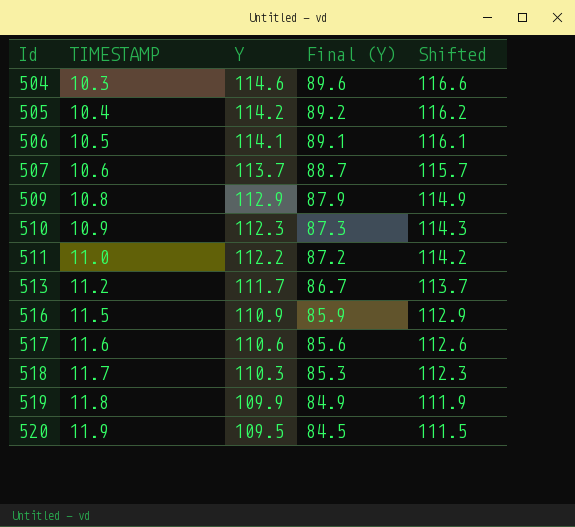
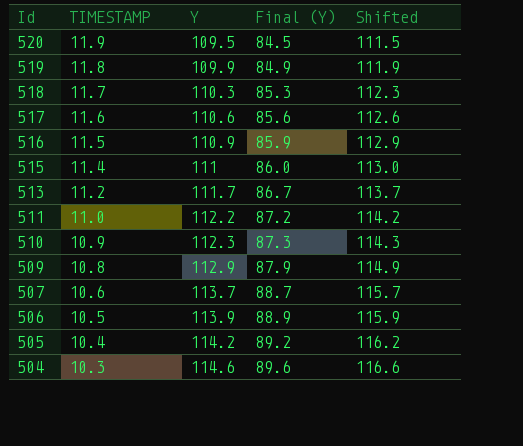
row order: Id ascending -> Id descending
row 515: none -> 11.4 | 111 | 86.0 | 113.0
506 | Y: 114.1 -> 113.9
506 | Final (Y): 89.1 -> 88.9
506 | Shifted: 116.1 -> 115.9

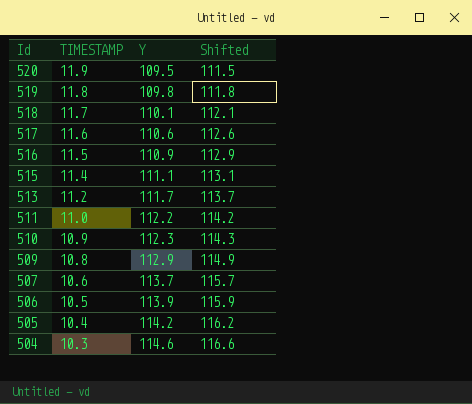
column Final (Y) | formula: [Y] - 25 -> none
519 | Y: 109.9 -> 109.8
519 | Shifted: 111.9 -> 111.8
518 | Y: 110.3 -> 110.1
518 | Shifted: 112.3 -> 112.1
515 | Y: 111 -> 111.1
515 | Shifted: 113.0 -> 113.1

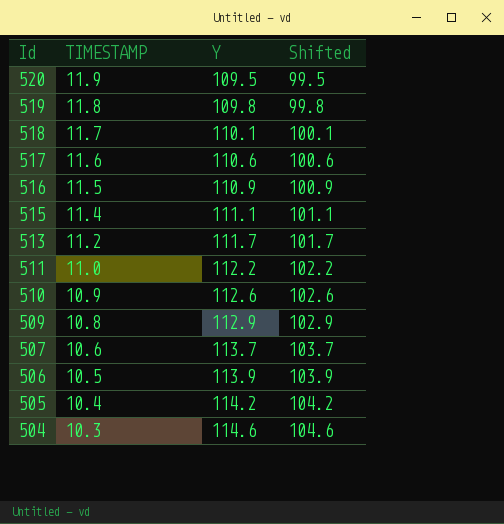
column Shifted | formula: [Y] + 2 -> [Y] - 10
510 | Y: 112.3 -> 112.6

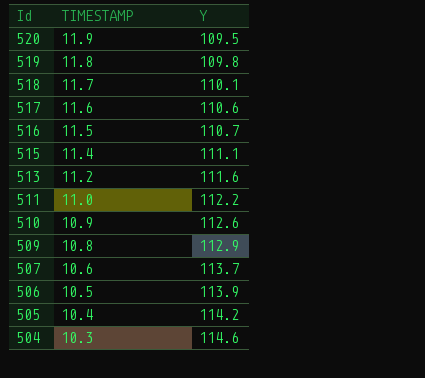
column Shifted | formula: [Y] - 10 -> none
516 | Y: 110.9 -> 110.7
513 | Y: 111.7 -> 111.6

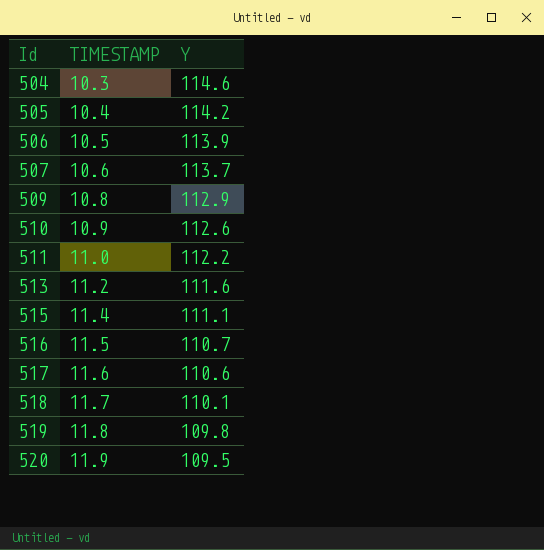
row order: Id descending -> Id ascending

